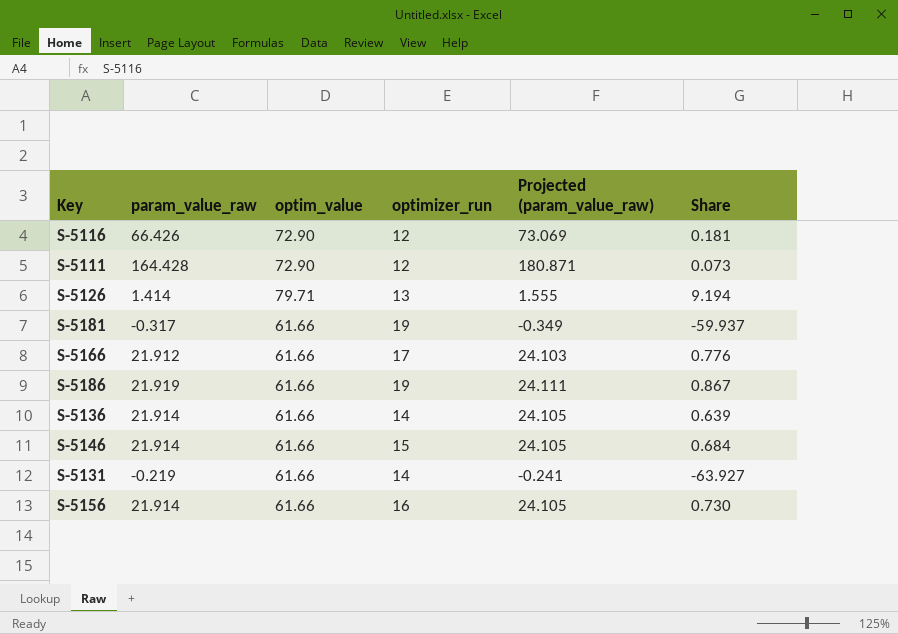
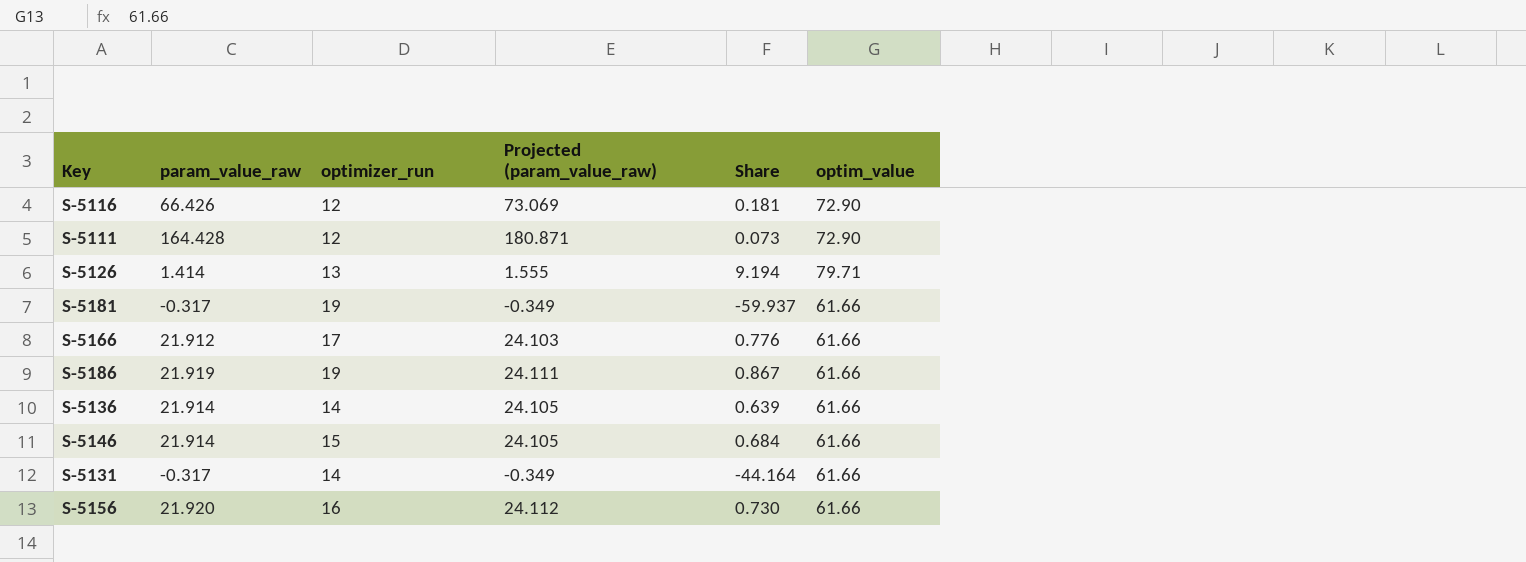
column optim_value | position: 3 -> 6
S-5131 | param_value_raw: -0.219 -> -0.317
S-5131 | Projected (param_value_raw): -0.241 -> -0.349
S-5131 | Share: -63.927 -> -44.164
S-5156 | param_value_raw: 21.914 -> 21.920
S-5156 | Projected (param_value_raw): 24.105 -> 24.112

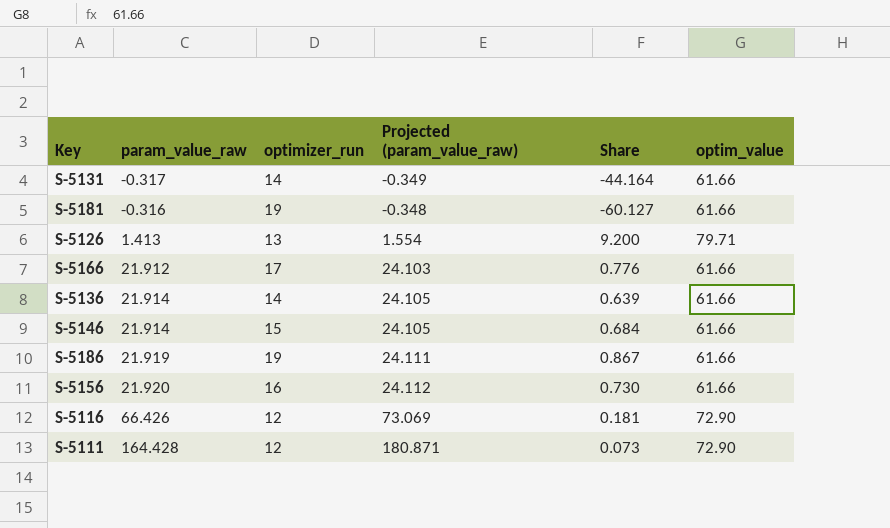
row order: none -> param_value_raw ascending
S-5181 | param_value_raw: -0.317 -> -0.316
S-5181 | Projected (param_value_raw): -0.349 -> -0.348
S-5181 | Share: -59.937 -> -60.127
S-5126 | param_value_raw: 1.414 -> 1.413
S-5126 | Projected (param_value_raw): 1.555 -> 1.554
S-5126 | Share: 9.194 -> 9.200

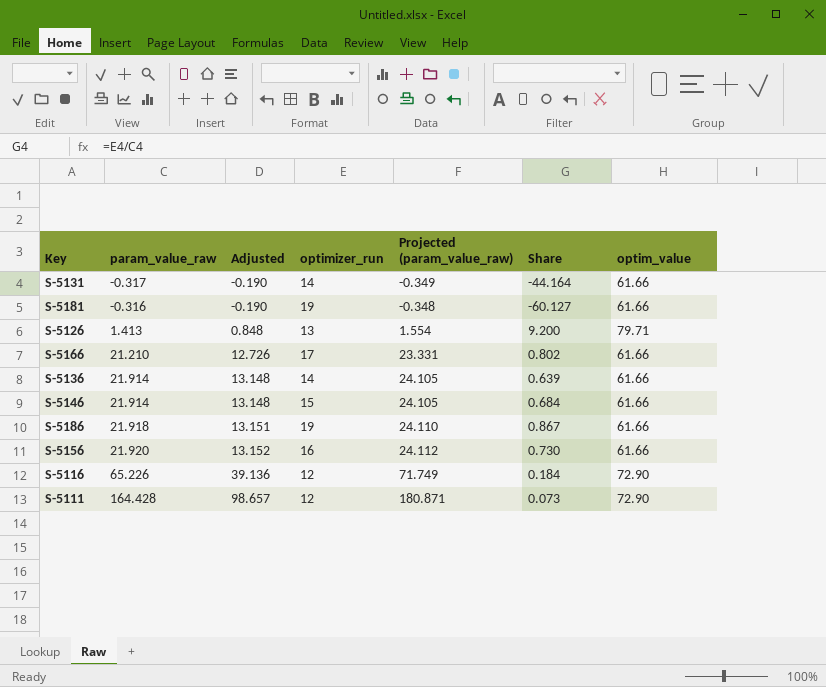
column Adjusted | formula: none -> [param_value_raw] * 0.6
S-5166 | param_value_raw: 21.912 -> 21.210
S-5166 | Projected (param_value_raw): 24.103 -> 23.331
S-5166 | Share: 0.776 -> 0.802
S-5186 | param_value_raw: 21.919 -> 21.918
S-5186 | Projected (param_value_raw): 24.111 -> 24.110
S-5116 | param_value_raw: 66.426 -> 65.226
S-5116 | Projected (param_value_raw): 73.069 -> 71.749
S-5116 | Share: 0.181 -> 0.184

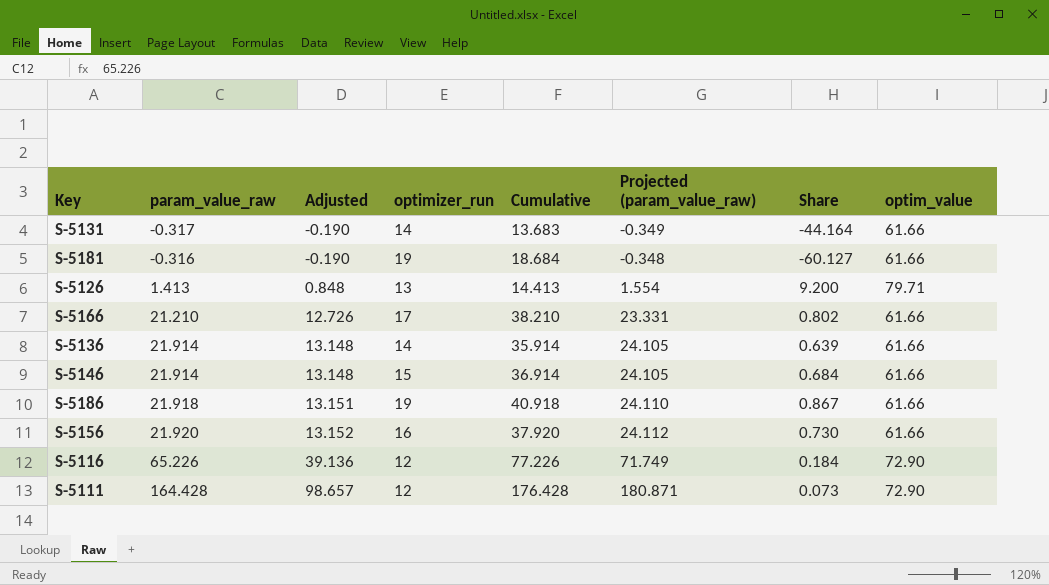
column Cumulative | formula: none -> [param_value_raw] + [optimizer_run]

